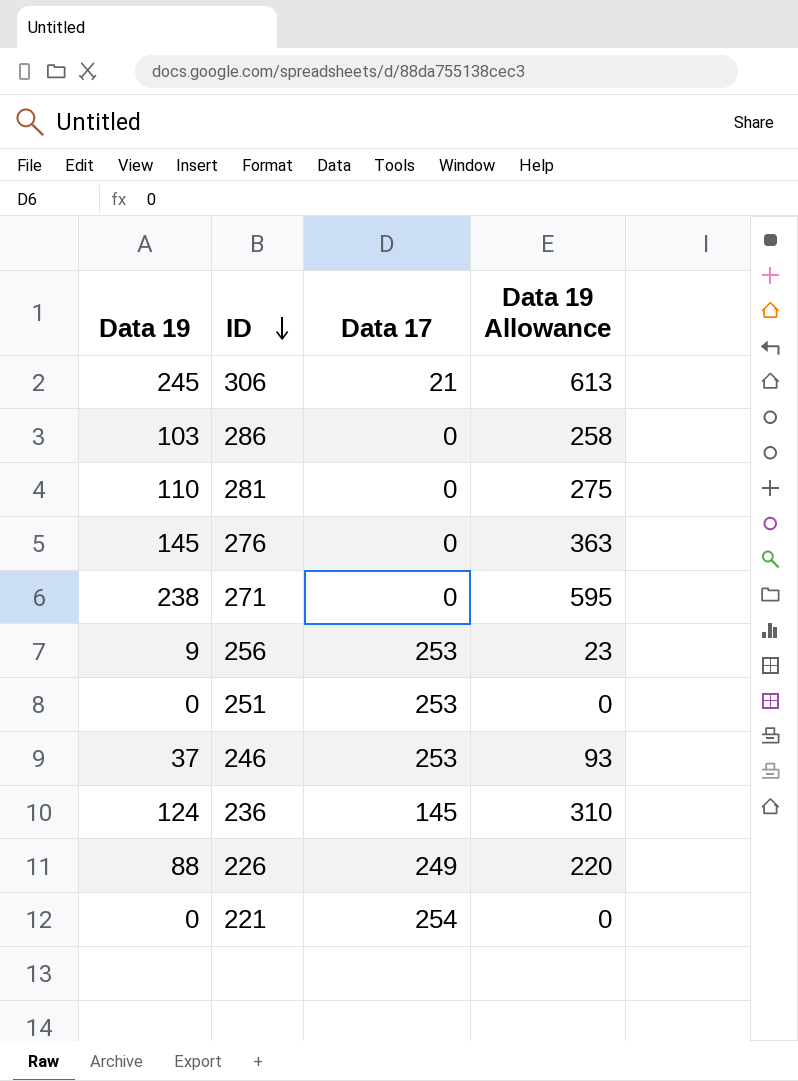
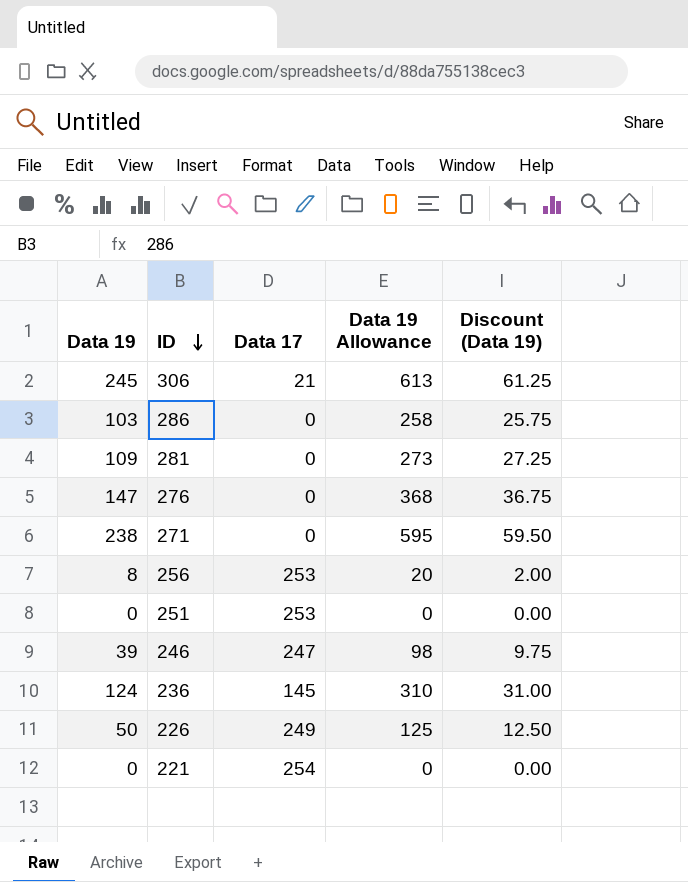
column Discount (Data 19) | formula: none -> [Data 19] * 0.25
281 | Data 19: 110 -> 109
281 | Data 19 Allowance: 275 -> 273
276 | Data 19: 145 -> 147
276 | Data 19 Allowance: 363 -> 368
256 | Data 19: 9 -> 8
256 | Data 19 Allowance: 23 -> 20
246 | Data 19: 37 -> 39
246 | Data 17: 253 -> 247
246 | Data 19 Allowance: 93 -> 98
226 | Data 19: 88 -> 50
226 | Data 19 Allowance: 220 -> 125

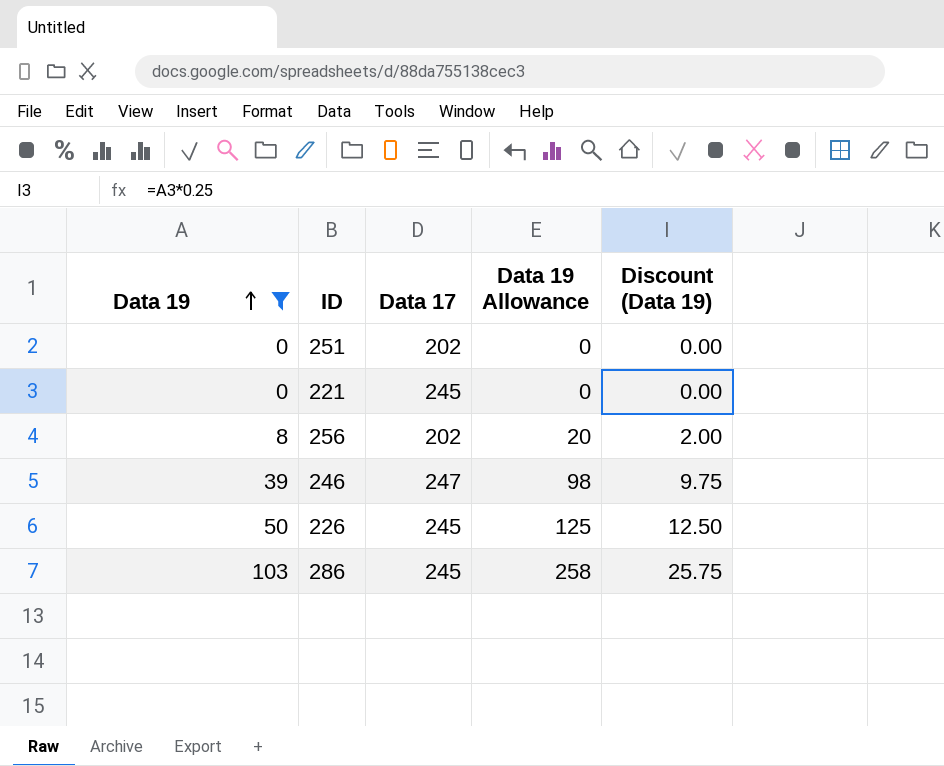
filter: none -> Data 19 <= 103
row order: ID descending -> Data 19 ascending
251 | Data 17: 253 -> 202
221 | Data 17: 254 -> 245
256 | Data 17: 253 -> 202
226 | Data 17: 249 -> 245
286 | Data 17: 0 -> 245

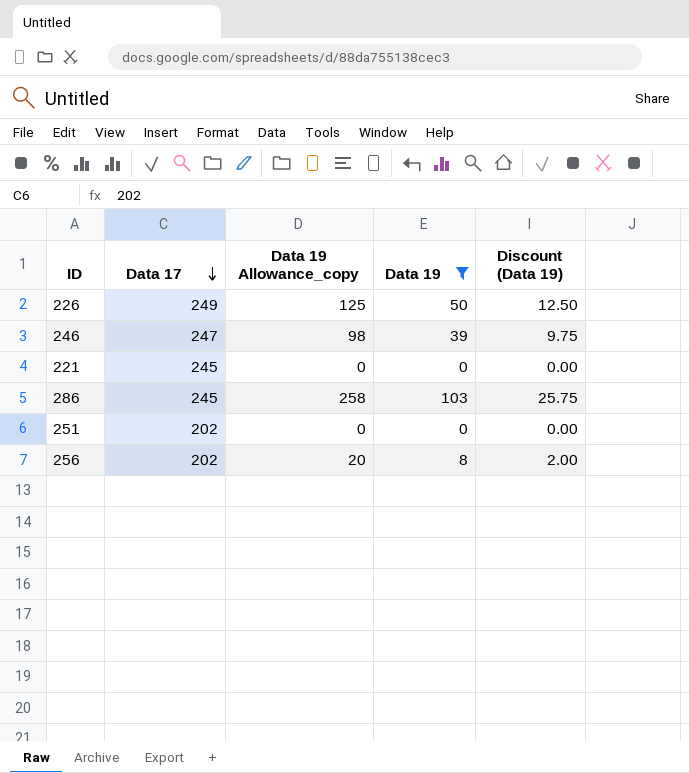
row order: Data 19 ascending -> Data 17 descending
column name: Data 19 Allowance -> Data 19 Allowance_copy
column Data 19 | position: 1 -> 4
226 | Data 17: 245 -> 249

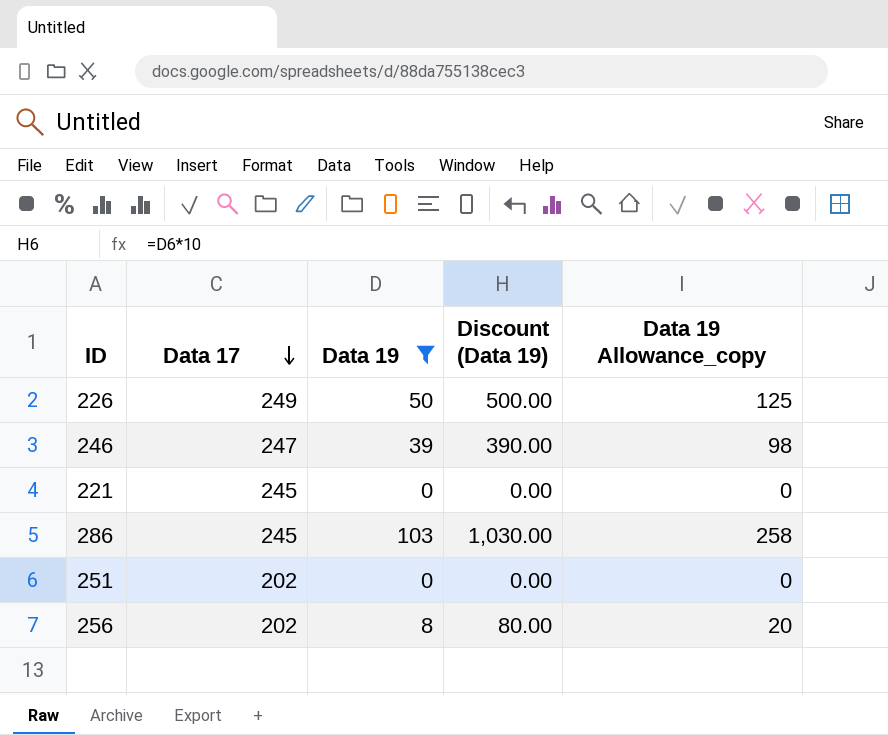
column Discount (Data 19) | formula: [Data 19] * 0.25 -> [Data 19] * 10
column Data 19 Allowance_copy | position: 3 -> 5

